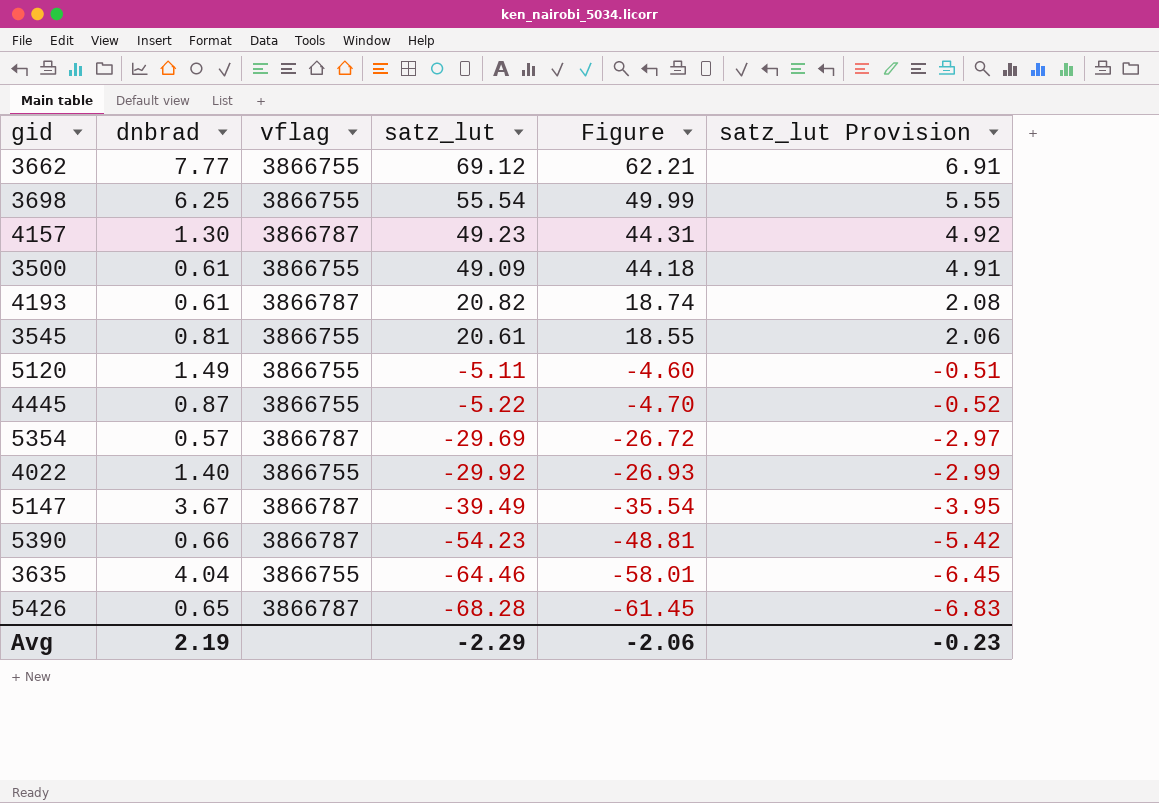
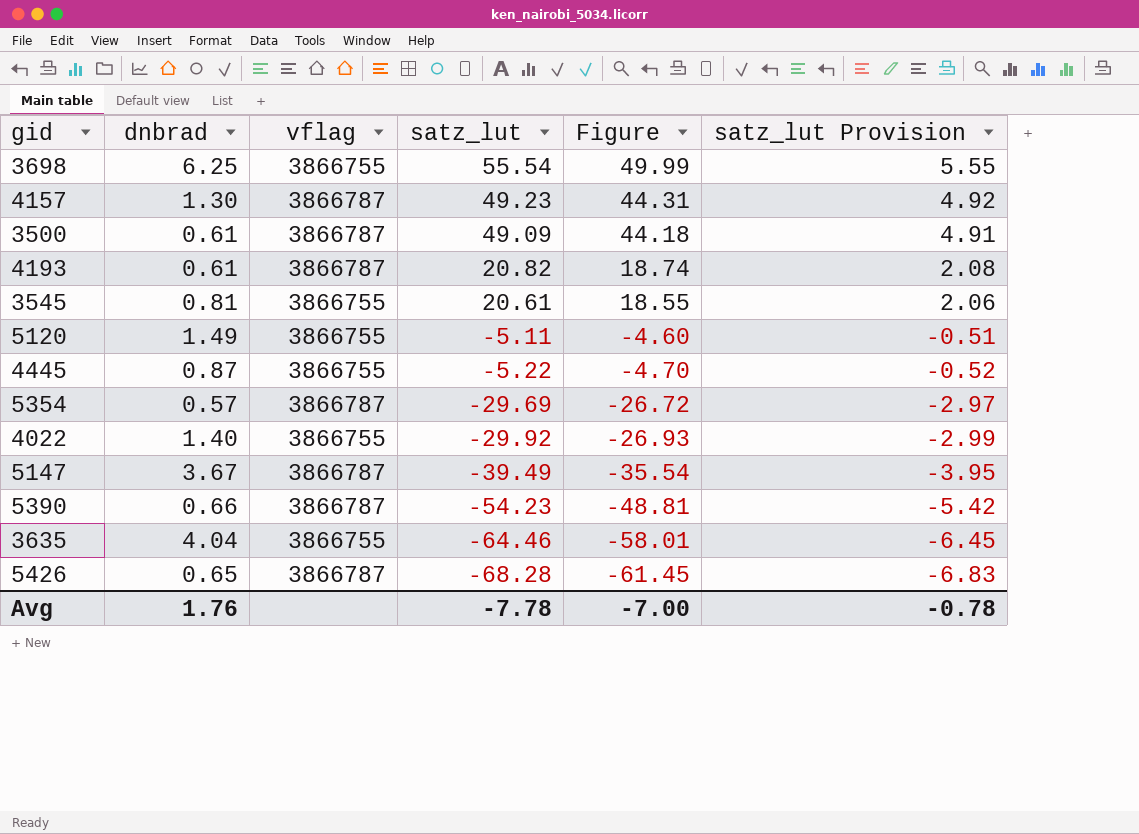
row 3662: 7.77 | 3866755 | 69.12 | 62.21 | 6.91 -> none
3500 | vflag: 3866755 -> 3866787
Avg | dnbrad: 2.19 -> 1.76
Avg | satz_lut: -2.29 -> -7.78
Avg | Figure: -2.06 -> -7.00
Avg | satz_lut Provision: -0.23 -> -0.78

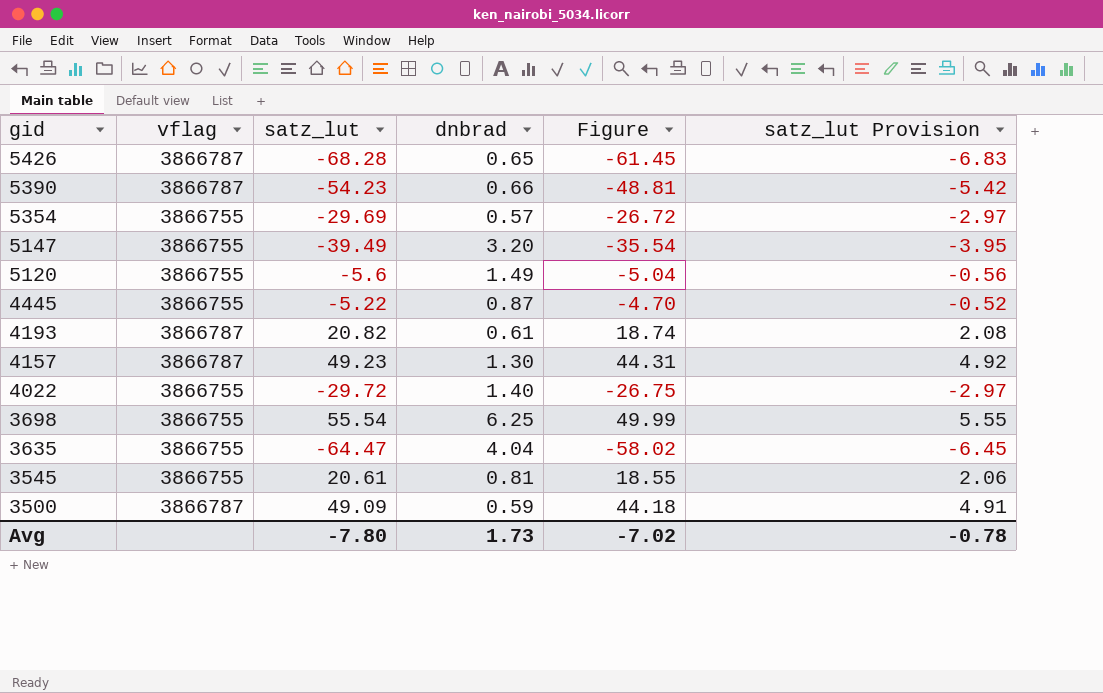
row order: satz_lut descending -> gid descending
column dnbrad | position: 2 -> 4
5354 | vflag: 3866787 -> 3866755
5147 | vflag: 3866787 -> 3866755
5147 | dnbrad: 3.67 -> 3.20
5120 | satz_lut: -5.11 -> -5.6
5120 | Figure: -4.60 -> -5.04
5120 | satz_lut Provision: -0.51 -> -0.56
4022 | satz_lut: -29.92 -> -29.72
4022 | Figure: -26.93 -> -26.75
4022 | satz_lut Provision: -2.99 -> -2.97
3635 | satz_lut: -64.46 -> -64.47
3635 | Figure: -58.01 -> -58.02
3500 | dnbrad: 0.61 -> 0.59
Avg | satz_lut: -7.78 -> -7.80
Avg | dnbrad: 1.76 -> 1.73
Avg | Figure: -7.00 -> -7.02

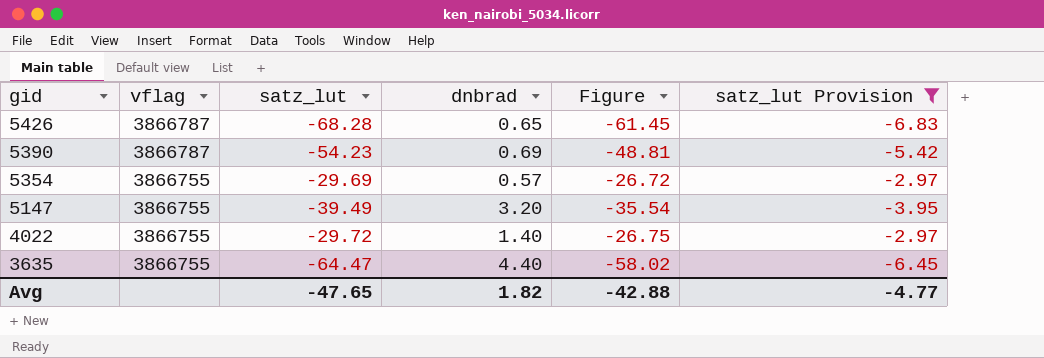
filter: none -> satz_lut Provision <= -2.97
5390 | dnbrad: 0.66 -> 0.69
3635 | dnbrad: 4.04 -> 4.40
Avg | satz_lut: -7.80 -> -47.65
Avg | dnbrad: 1.73 -> 1.82
Avg | Figure: -7.02 -> -42.88
Avg | satz_lut Provision: -0.78 -> -4.77

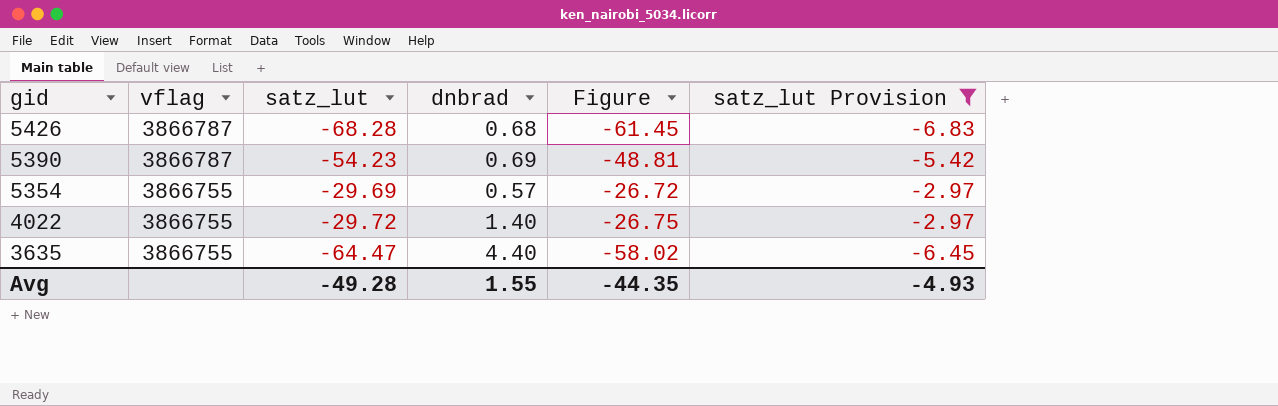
row 5147: 3866755 | -39.49 | 3.20 | -35.54 | -3.95 -> none
5426 | dnbrad: 0.65 -> 0.68
Avg | satz_lut: -47.65 -> -49.28
Avg | dnbrad: 1.82 -> 1.55
Avg | Figure: -42.88 -> -44.35
Avg | satz_lut Provision: -4.77 -> -4.93

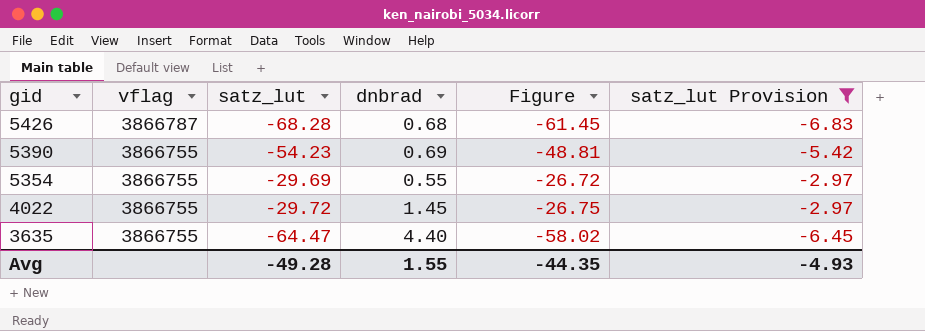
5390 | vflag: 3866787 -> 3866755
5354 | dnbrad: 0.57 -> 0.55
4022 | dnbrad: 1.40 -> 1.45

